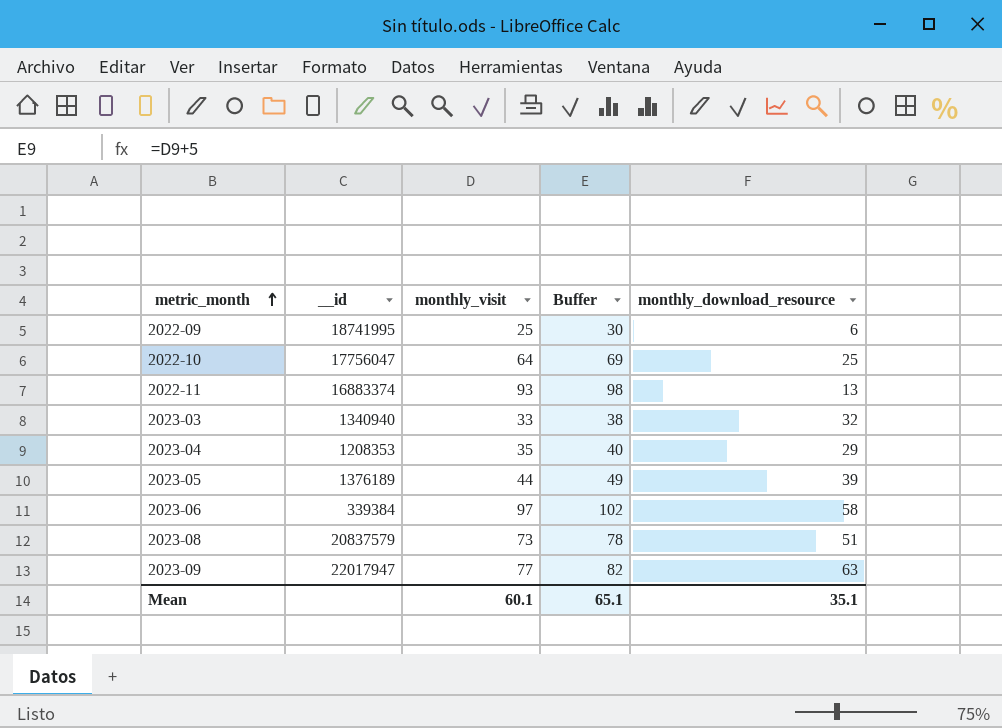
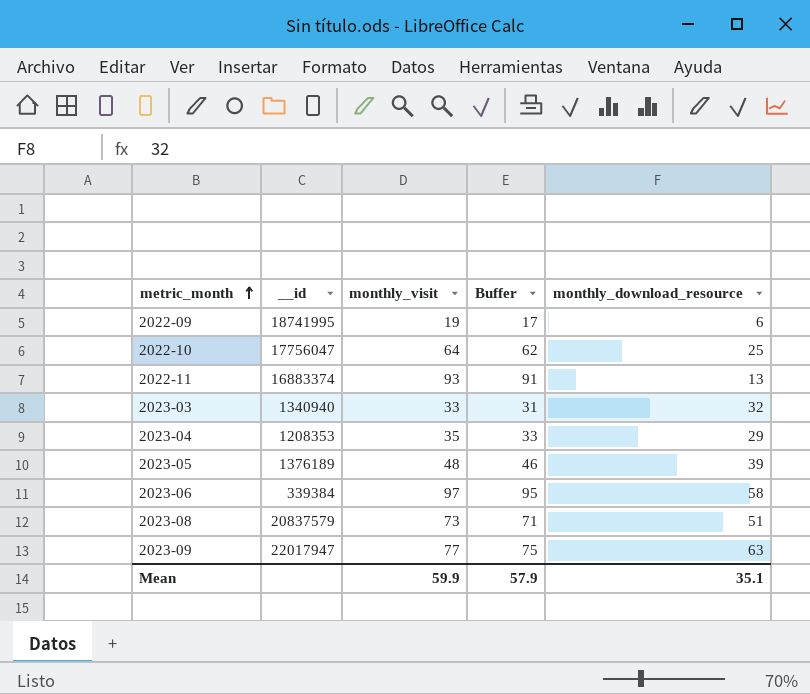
column Buffer | formula: [monthly_visit] + 5 -> [monthly_visit] - 2
2022-09 | monthly_visit: 25 -> 19
2023-05 | monthly_visit: 44 -> 48
Mean | monthly_visit: 60.1 -> 59.9
Mean | Buffer: 65.1 -> 57.9

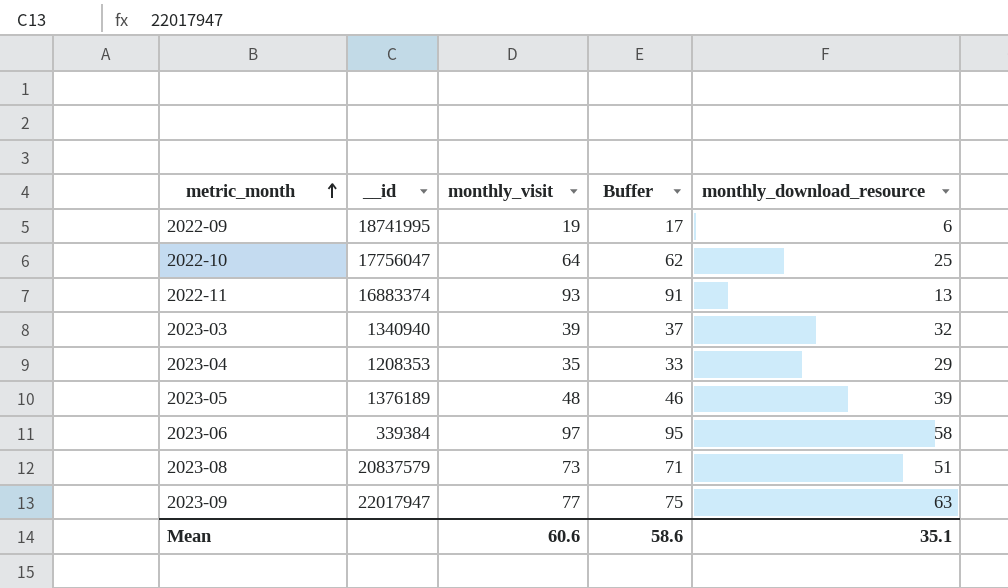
2023-03 | monthly_visit: 33 -> 39
2023-03 | Buffer: 31 -> 37
Mean | monthly_visit: 59.9 -> 60.6
Mean | Buffer: 57.9 -> 58.6

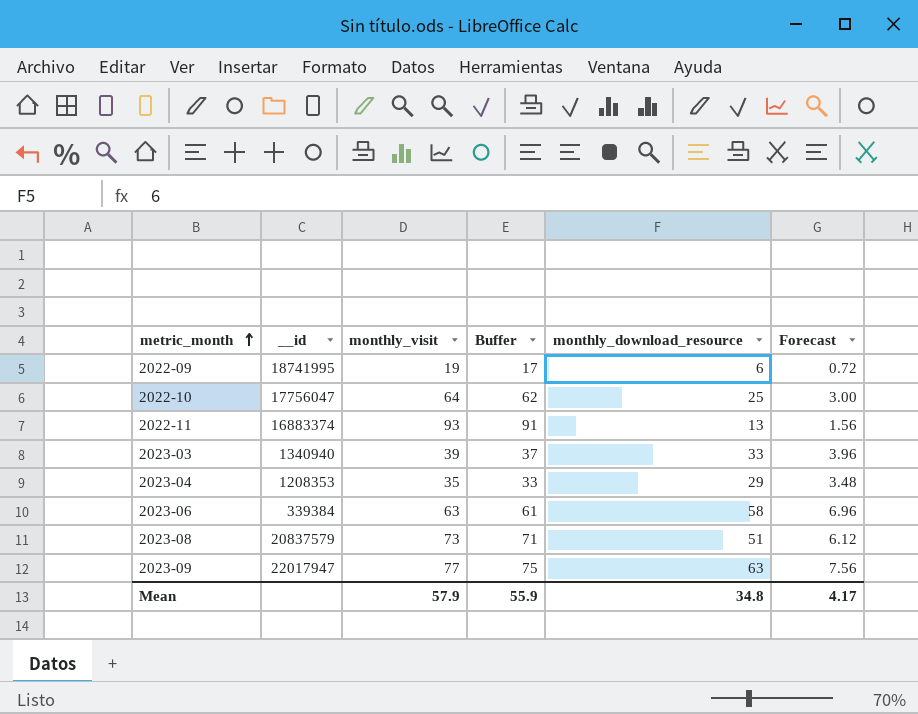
column Forecast | formula: none -> [monthly_download_resource] * 0.12
row 2023-05: 1376189 | 48 | 46 | 39 -> none
2023-03 | monthly_download_resource: 32 -> 33
2023-06 | monthly_visit: 97 -> 63
2023-06 | Buffer: 95 -> 61
Mean | monthly_visit: 60.6 -> 57.9
Mean | Buffer: 58.6 -> 55.9
Mean | monthly_download_resource: 35.1 -> 34.8

